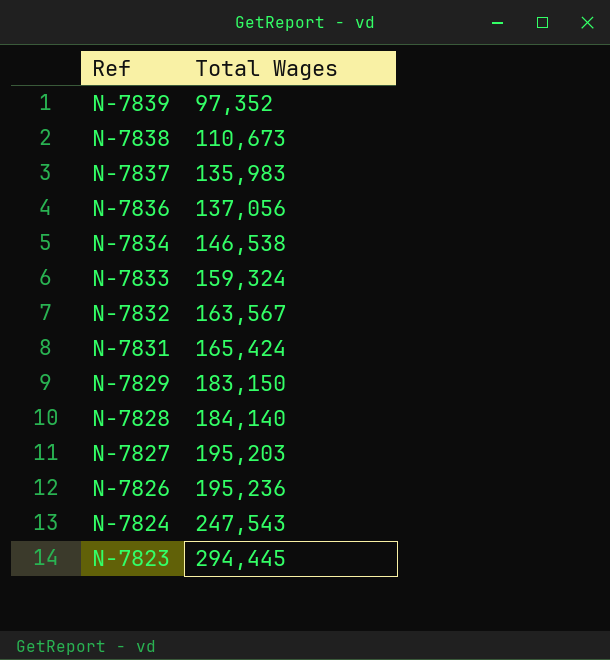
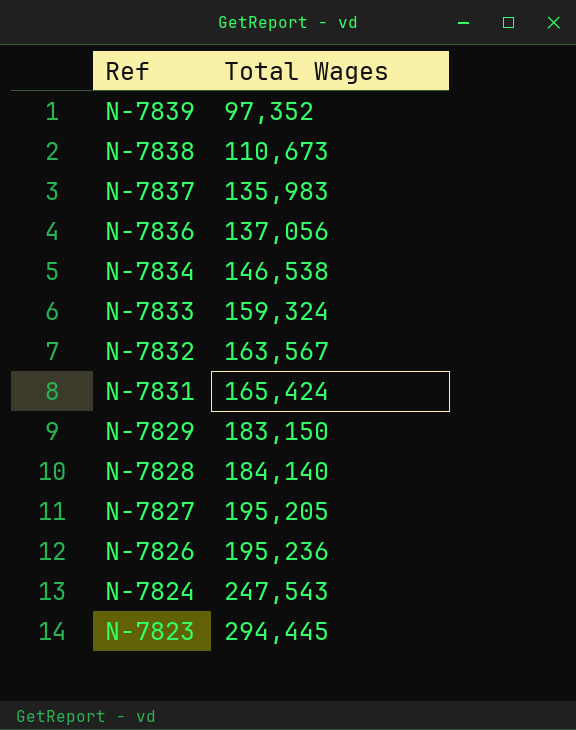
N-7827 | Total Wages: 195,203 -> 195,205

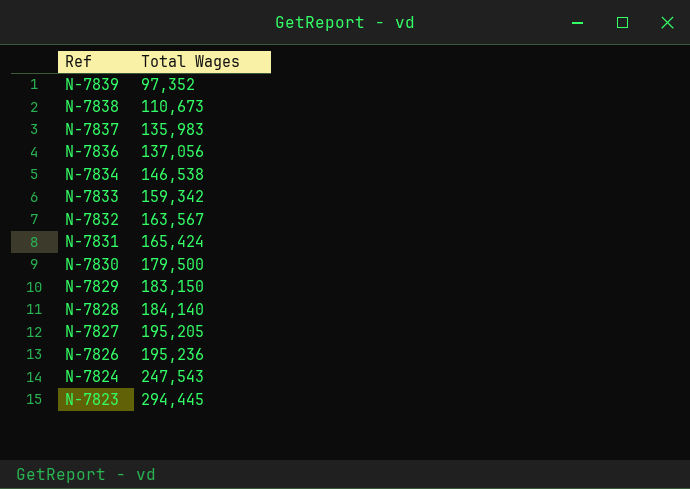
N-7833 | Total Wages: 159,324 -> 159,342
row N-7830: none -> 179,500

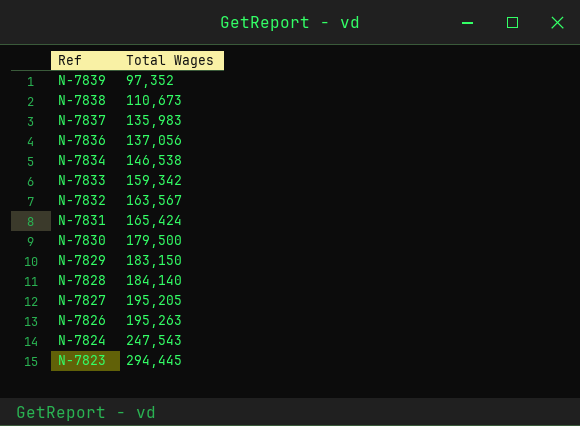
N-7826 | Total Wages: 195,236 -> 195,263

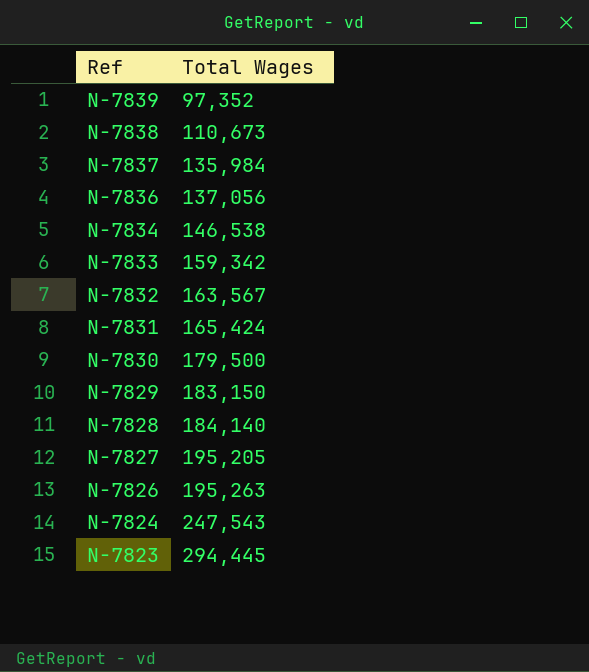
N-7837 | Total Wages: 135,983 -> 135,984

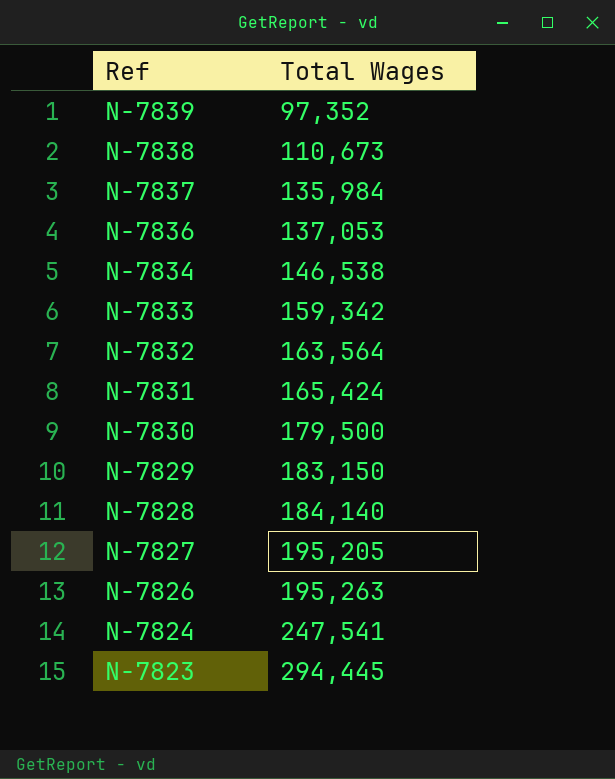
N-7836 | Total Wages: 137,056 -> 137,053
N-7832 | Total Wages: 163,567 -> 163,564
N-7824 | Total Wages: 247,543 -> 247,541

